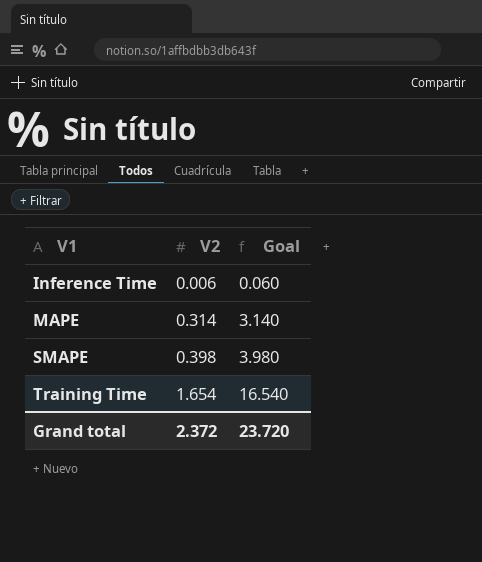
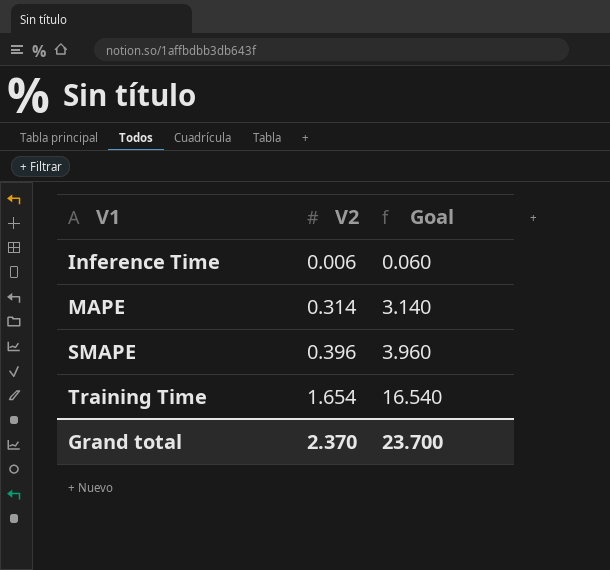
SMAPE | V2: 0.398 -> 0.396
SMAPE | Goal: 3.980 -> 3.960
Grand total | V2: 2.372 -> 2.370
Grand total | Goal: 23.720 -> 23.700

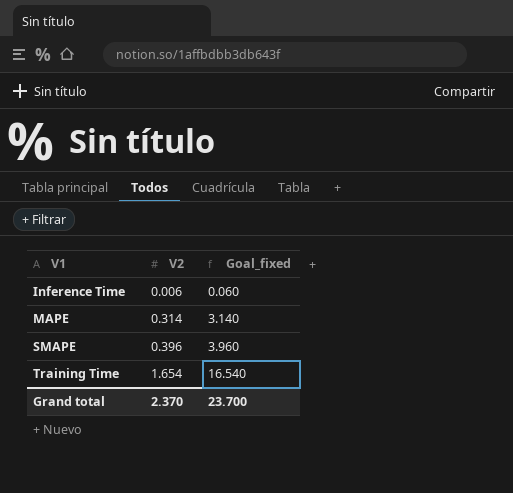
column name: Goal -> Goal_fixed

